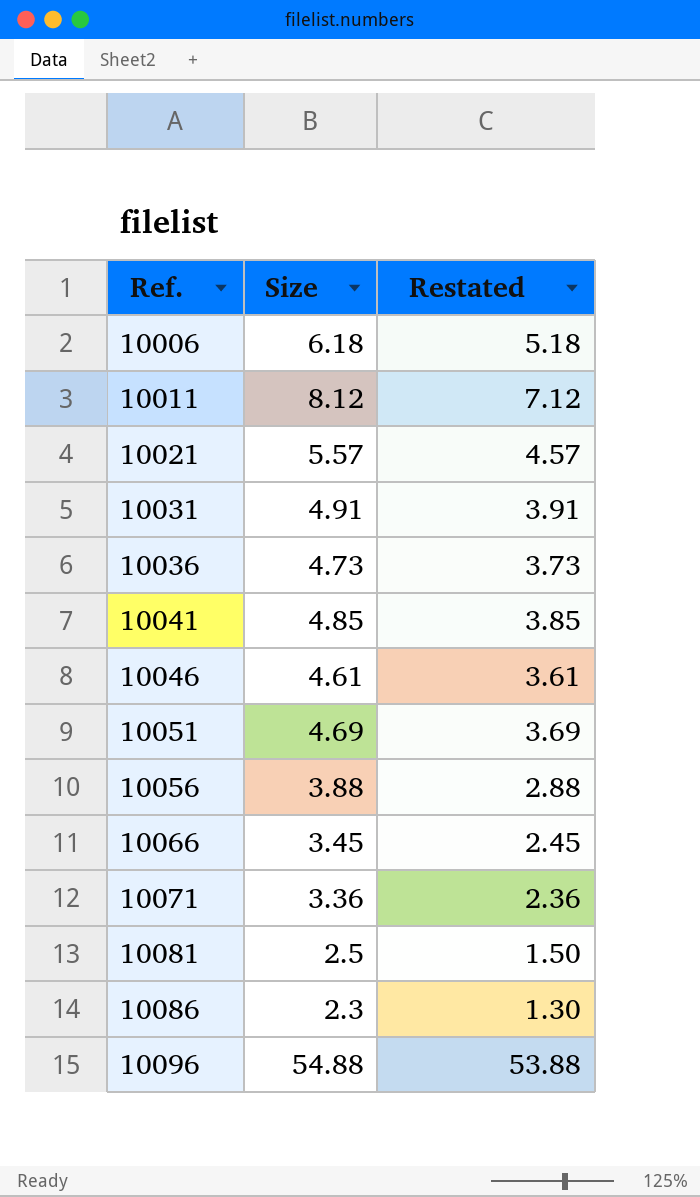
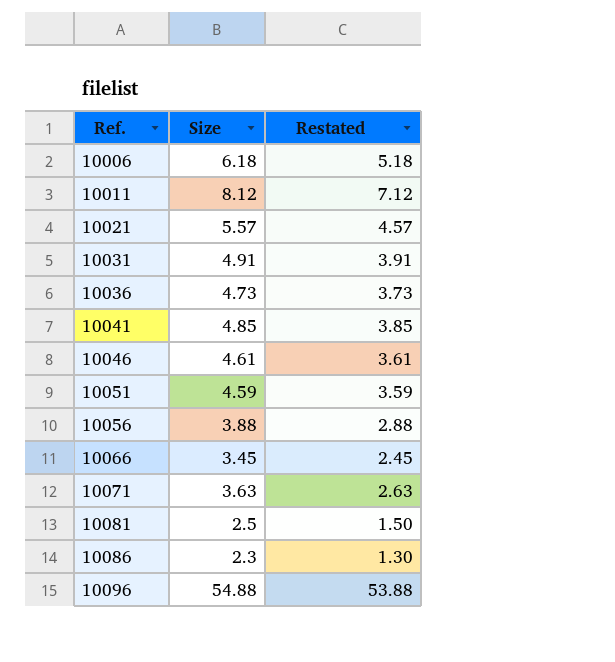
10051 | Size: 4.69 -> 4.59
10051 | Restated: 3.69 -> 3.59
10071 | Size: 3.36 -> 3.63
10071 | Restated: 2.36 -> 2.63

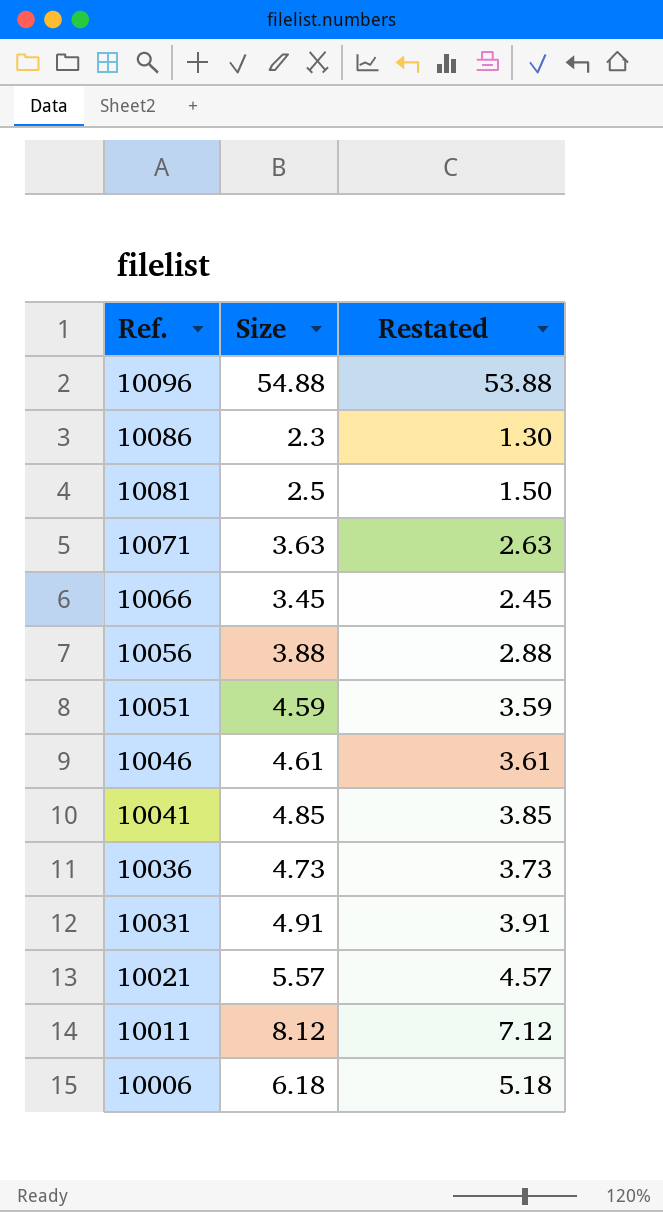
row order: Ref. ascending -> Ref. descending

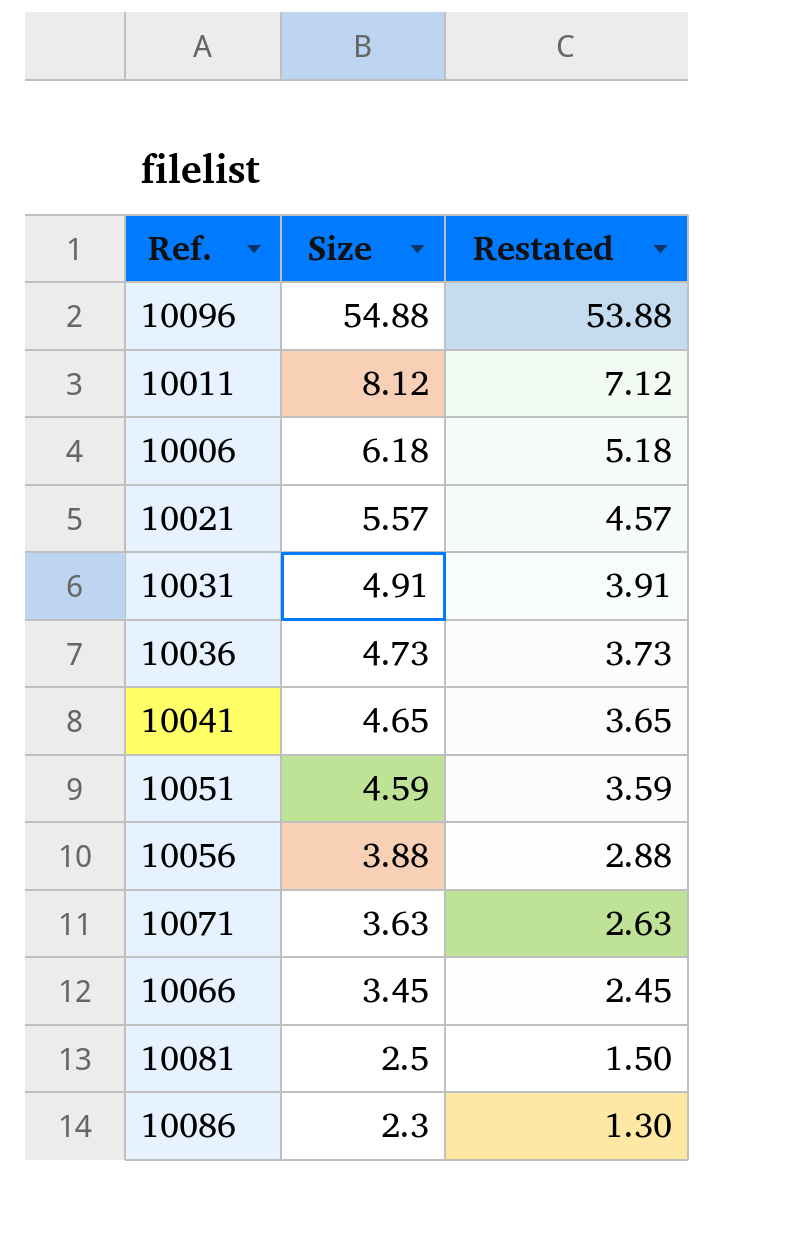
row order: Ref. descending -> Size descending
row 10046: 4.61 | 3.61 -> none
10041 | Size: 4.85 -> 4.65
10041 | Restated: 3.85 -> 3.65

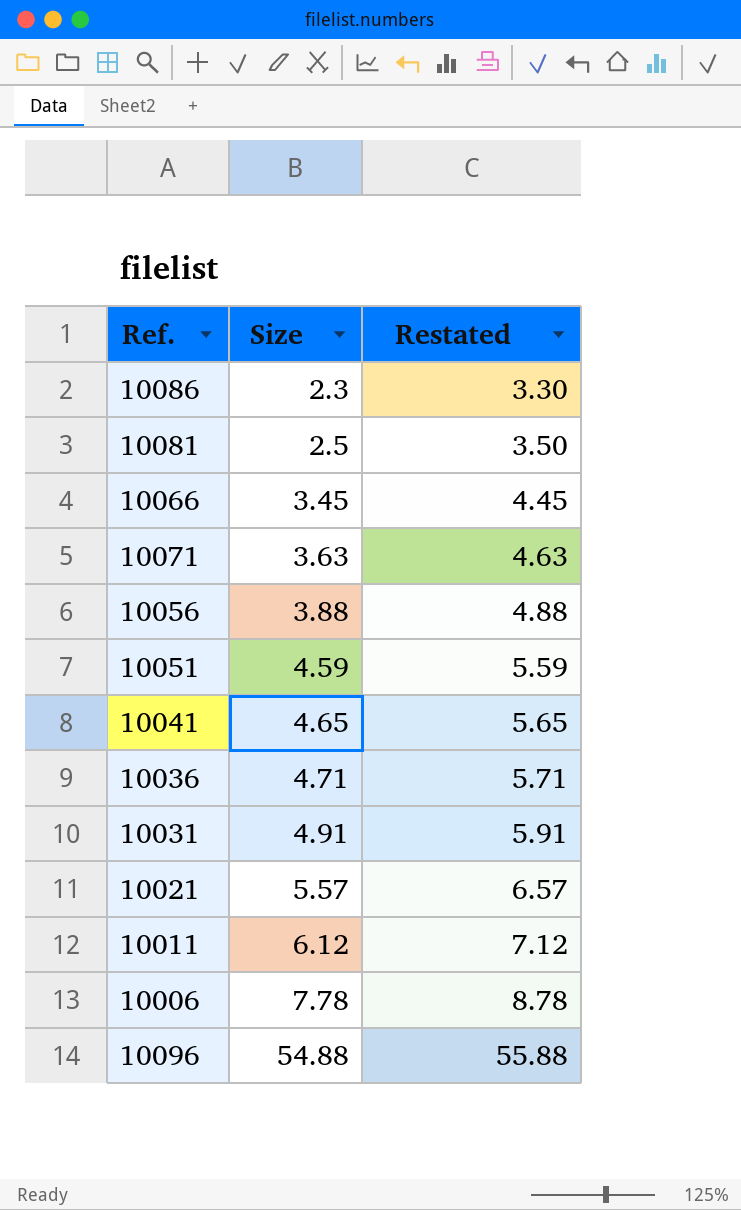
row order: Size descending -> Size ascending
column Restated | formula: [Size] - 1 -> [Size] + 1
10036 | Size: 4.73 -> 4.71
10011 | Size: 8.12 -> 6.12
10006 | Size: 6.18 -> 7.78

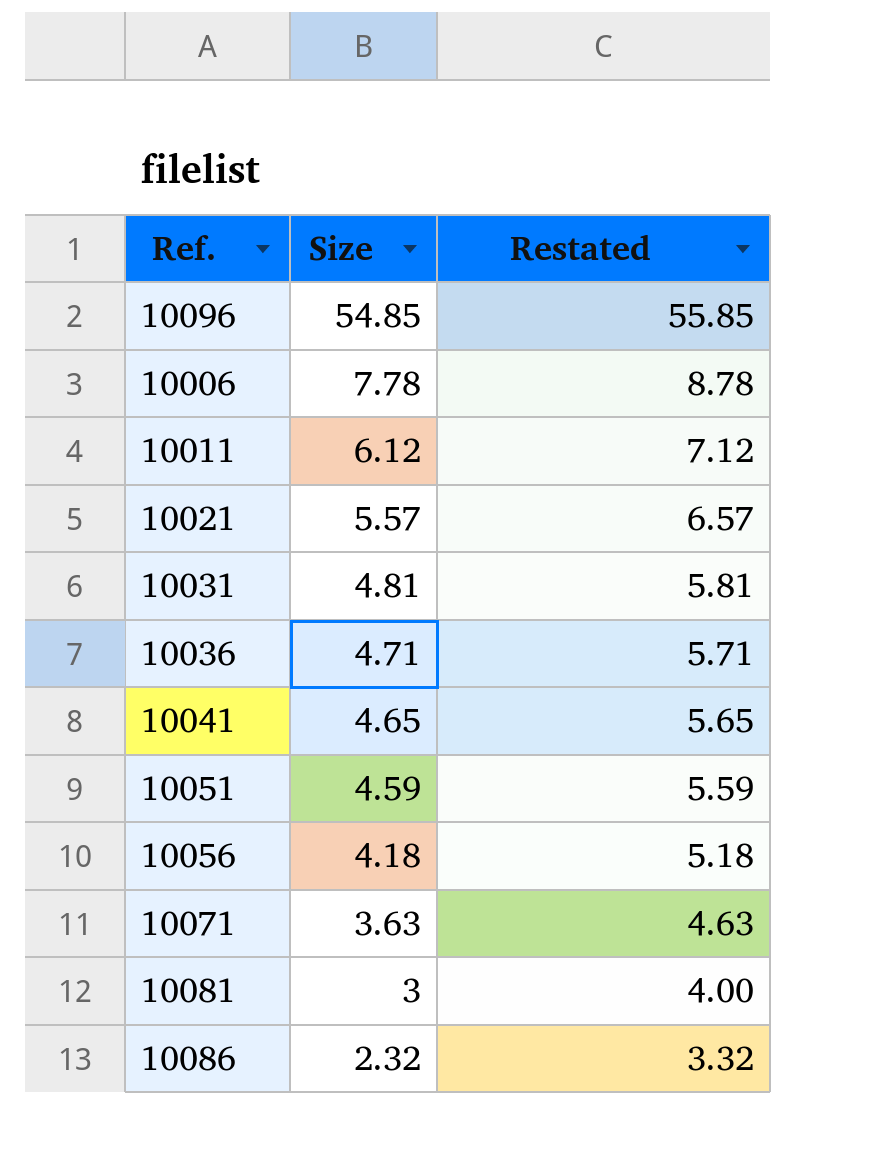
row order: Size ascending -> Size descending
row 10066: 3.45 | 4.45 -> none
10096 | Size: 54.88 -> 54.85
10096 | Restated: 55.88 -> 55.85
10031 | Size: 4.91 -> 4.81
10031 | Restated: 5.91 -> 5.81
10056 | Size: 3.88 -> 4.18
10056 | Restated: 4.88 -> 5.18
10081 | Size: 2.5 -> 3
10081 | Restated: 3.50 -> 4.00
10086 | Size: 2.3 -> 2.32
10086 | Restated: 3.30 -> 3.32

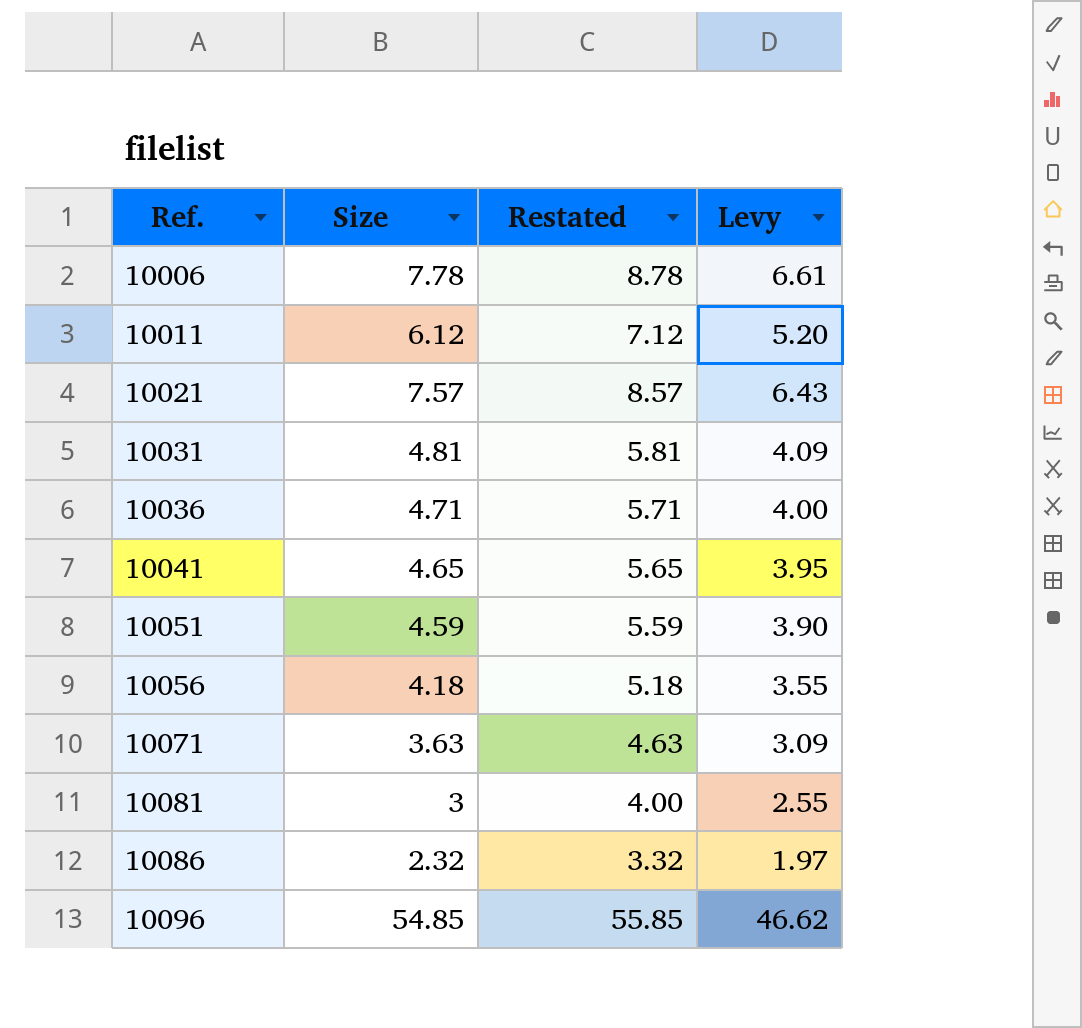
row order: Size descending -> Ref. ascending
column Levy | formula: none -> [Size] * 0.85
10021 | Size: 5.57 -> 7.57
10021 | Restated: 6.57 -> 8.57

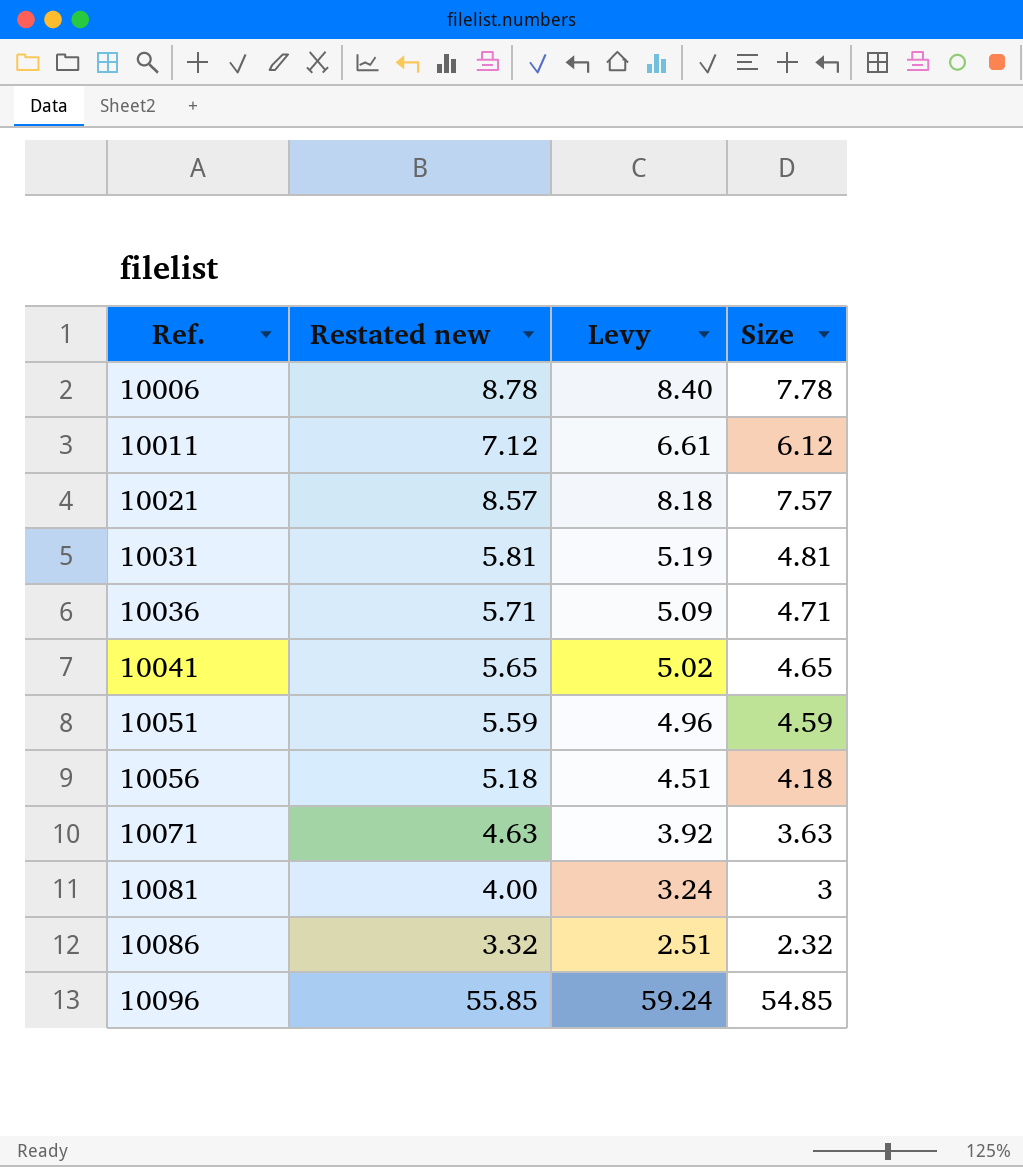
column name: Restated -> Restated new
column Levy | formula: [Size] * 0.85 -> [Size] * 1.08
column Size | position: 2 -> 4

